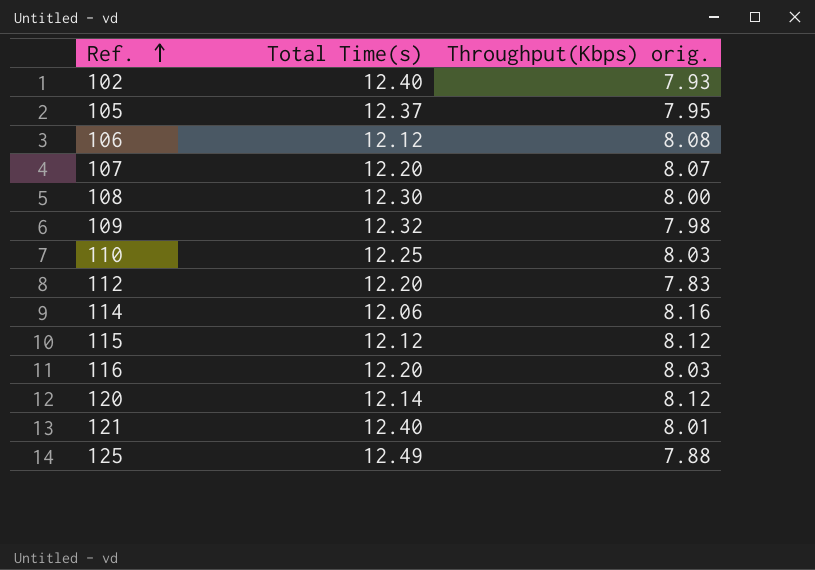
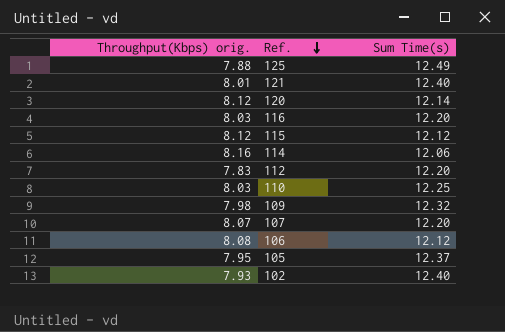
row order: Ref. ascending -> Ref. descending
column Throughput(Kbps) orig. | position: 3 -> 1
column name: Total Time(s) -> Sum Time(s)
row 108: 12.30 | 8.00 -> none

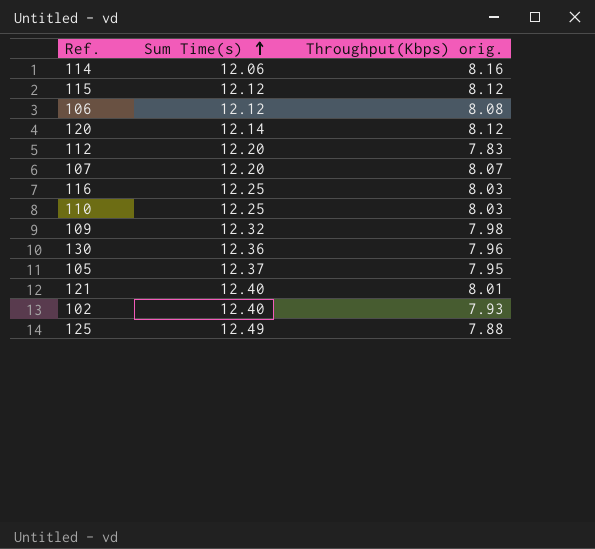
row order: Ref. descending -> Sum Time(s) ascending
column Throughput(Kbps) orig. | position: 1 -> 3
116 | Sum Time(s): 12.20 -> 12.25
row 130: none -> 12.36 | 7.96

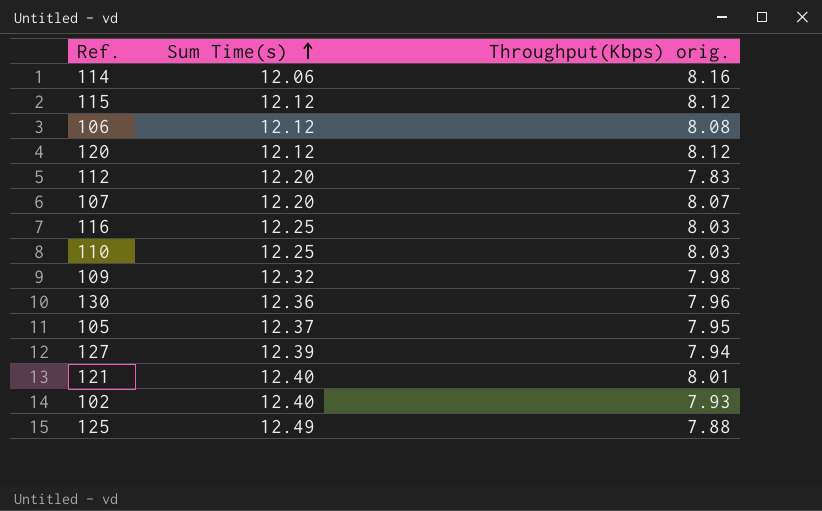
120 | Sum Time(s): 12.14 -> 12.12
row 127: none -> 12.39 | 7.94

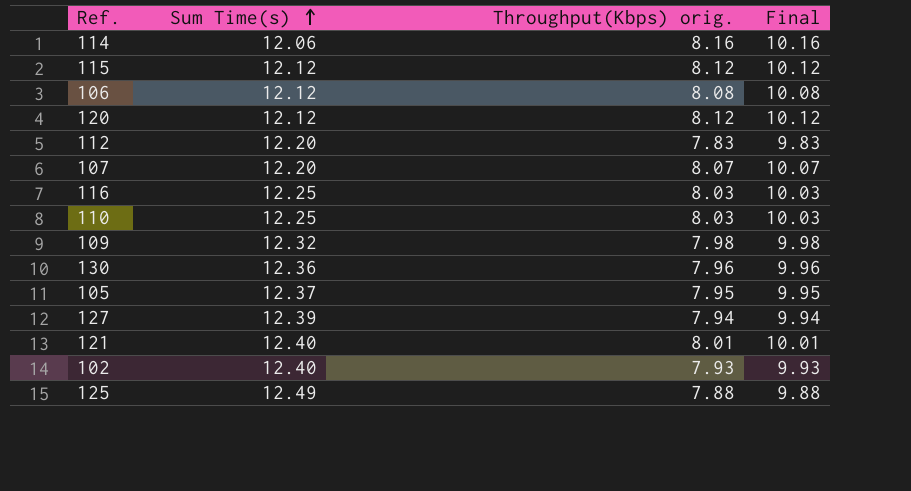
column Final | formula: none -> [Throughput(Kbps) orig.] + 2

